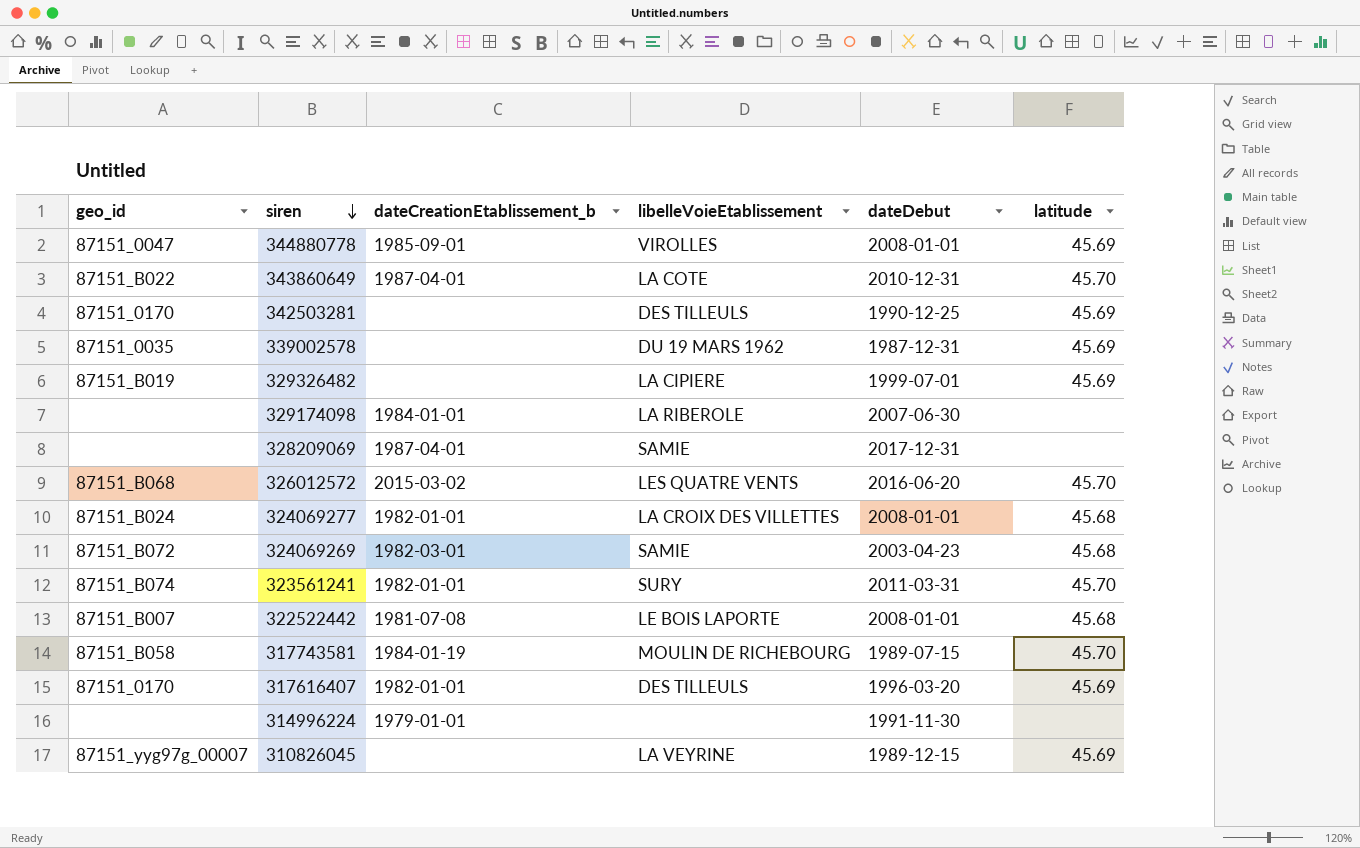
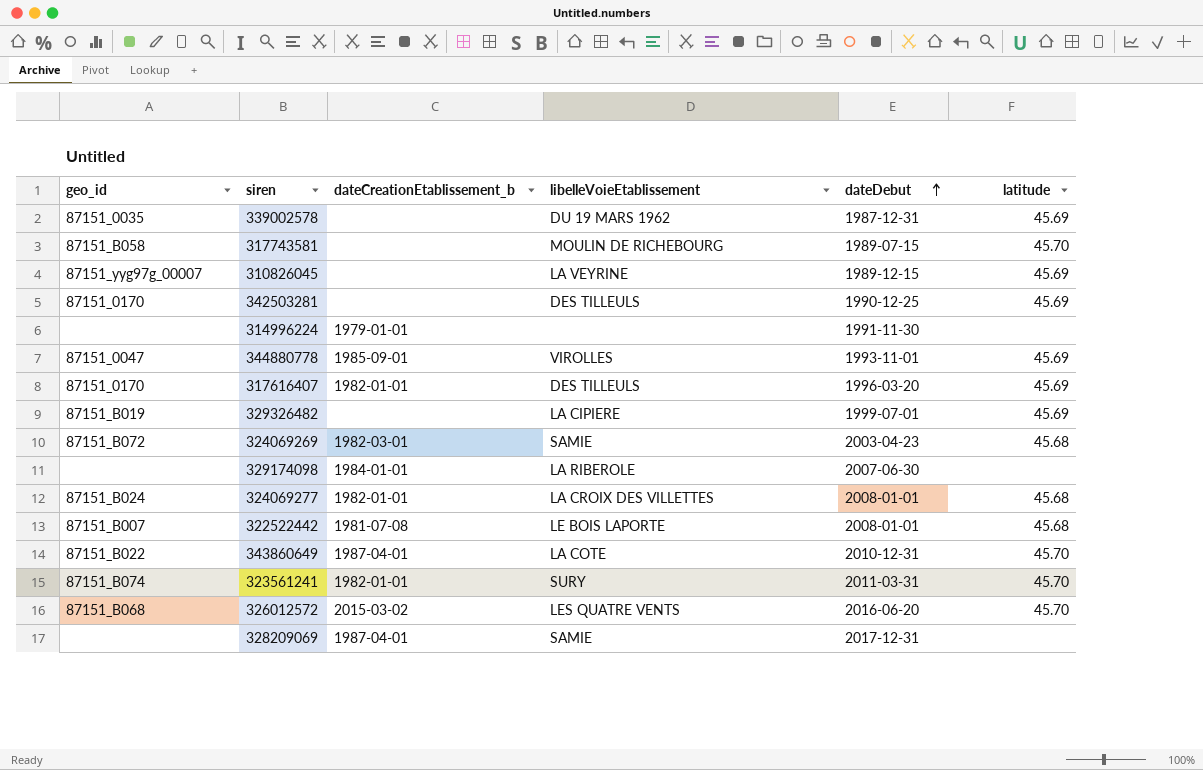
row order: siren descending -> dateDebut ascending
317743581 | dateCreationEtablissement_b: 1984-01-19 -> none
344880778 | dateDebut: 2008-01-01 -> 1993-11-01

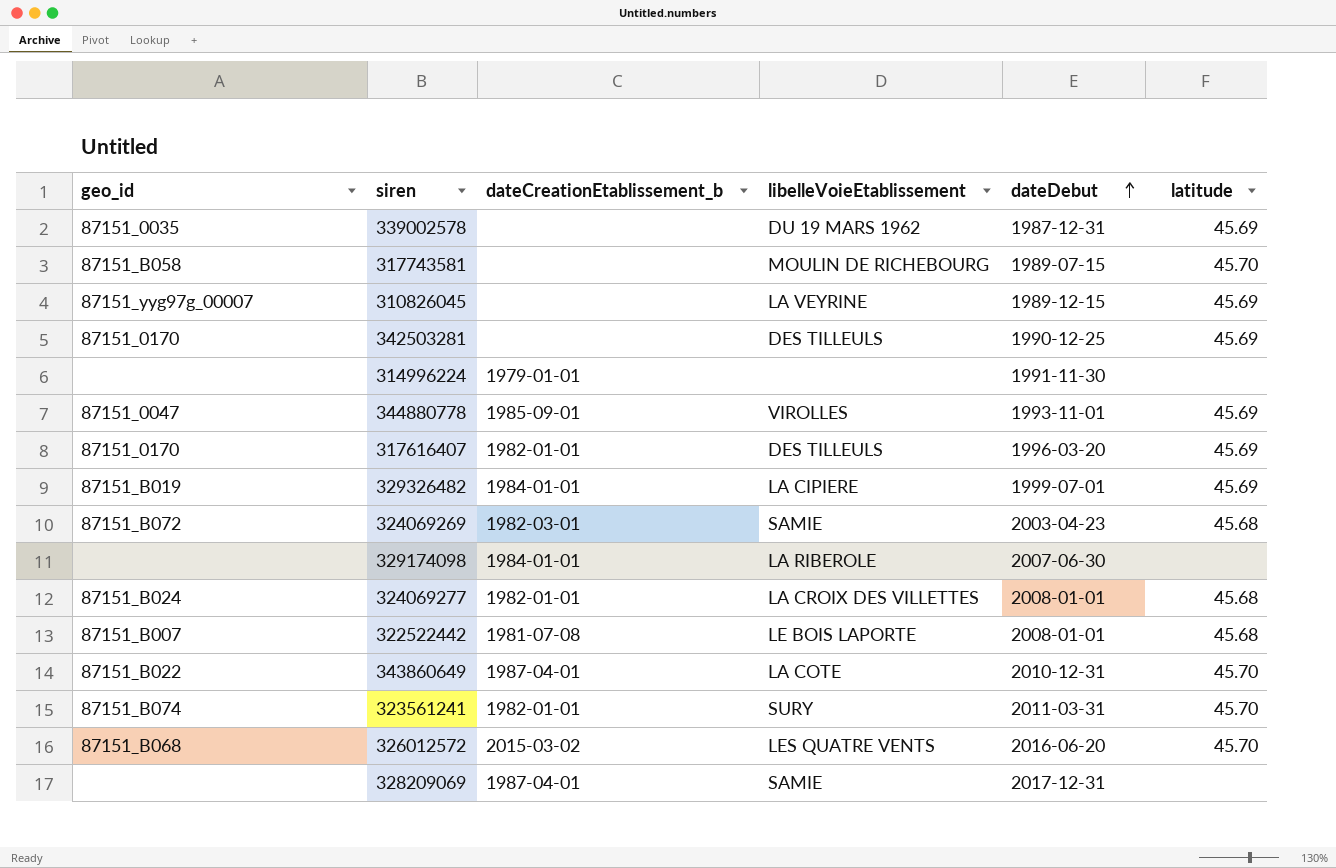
329326482 | dateCreationEtablissement_b: none -> 1984-01-01

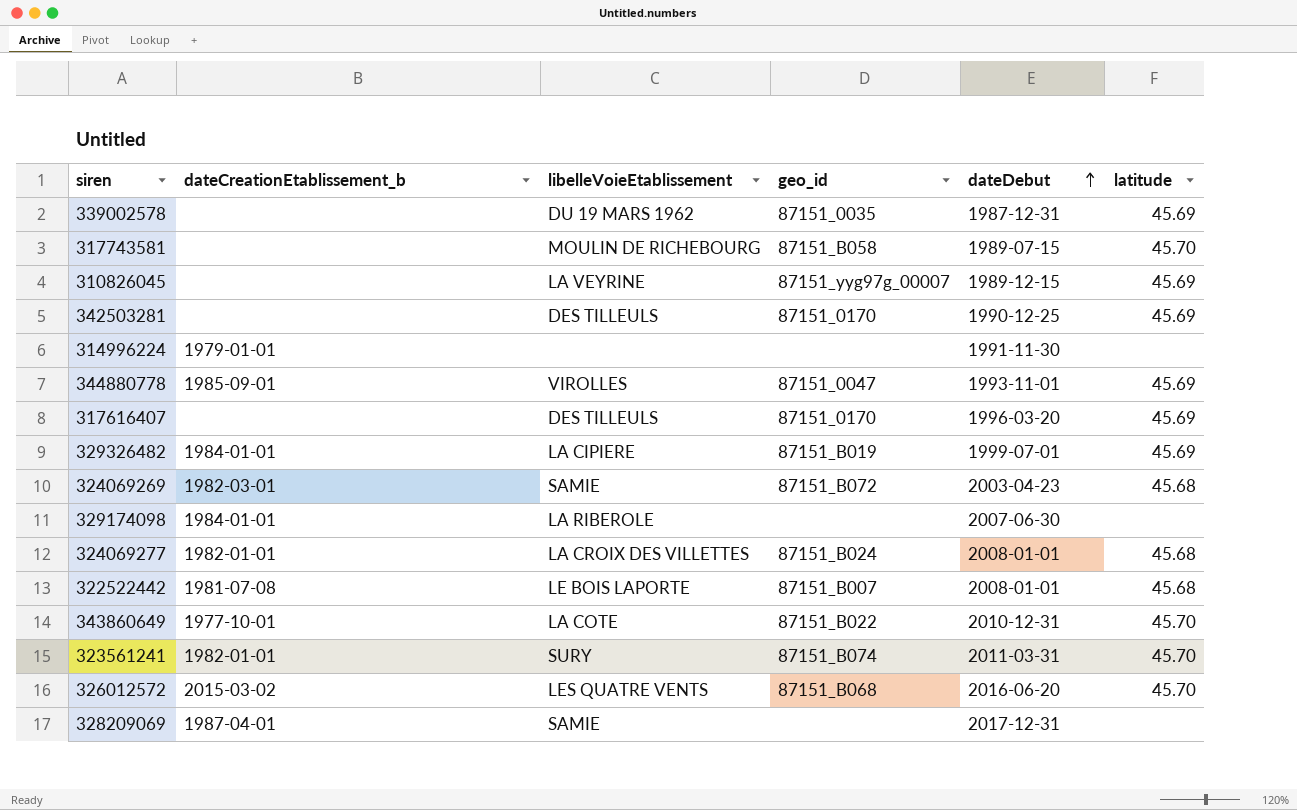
column geo_id | position: 1 -> 4
317616407 | dateCreationEtablissement_b: 1982-01-01 -> none
343860649 | dateCreationEtablissement_b: 1987-04-01 -> 1977-10-01

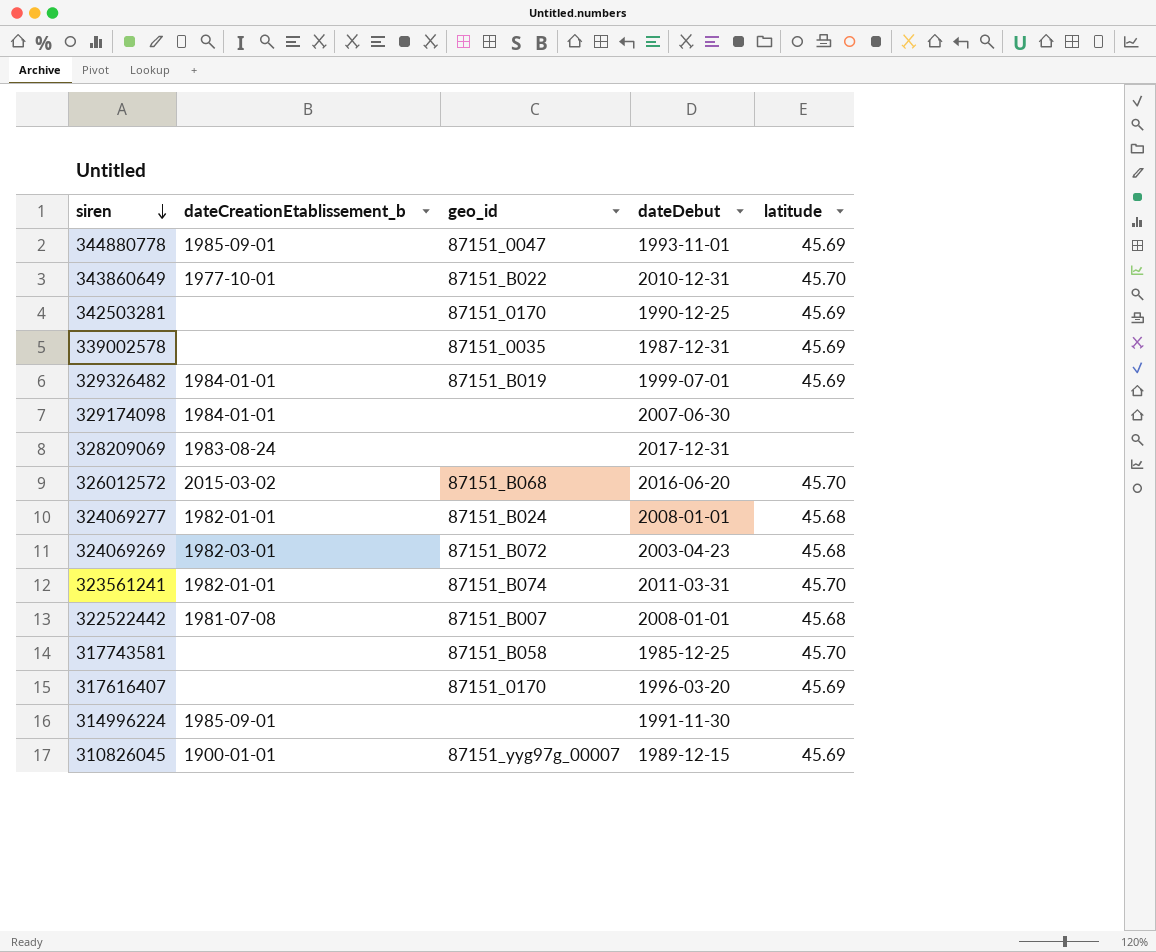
row order: dateDebut ascending -> siren descending
column libelleVoieEtablissement | position: 3 -> none
328209069 | dateCreationEtablissement_b: 1987-04-01 -> 1983-08-24
317743581 | dateDebut: 1989-07-15 -> 1985-12-25
314996224 | dateCreationEtablissement_b: 1979-01-01 -> 1985-09-01
310826045 | dateCreationEtablissement_b: none -> 1900-01-01

